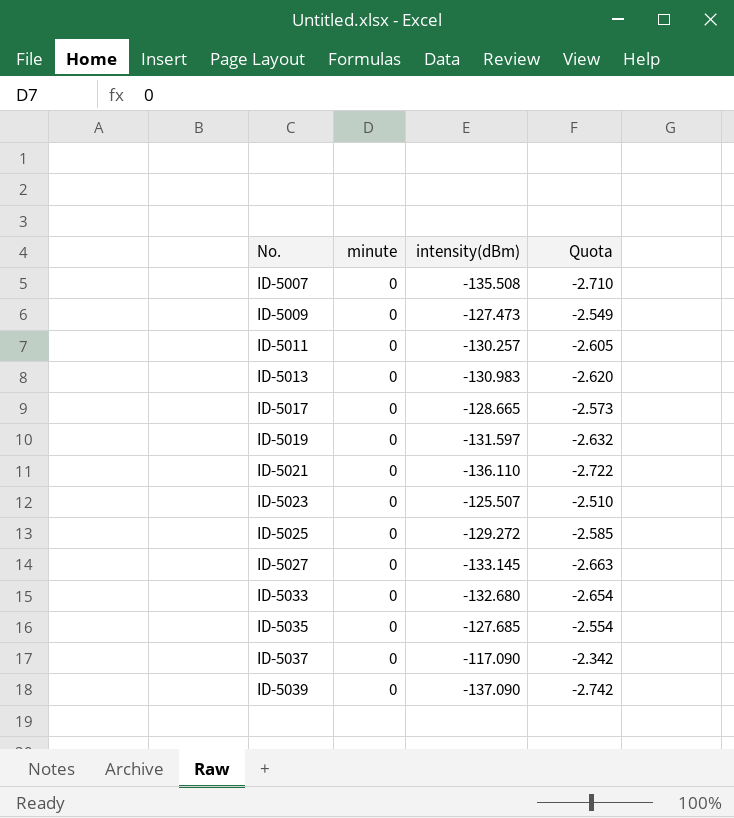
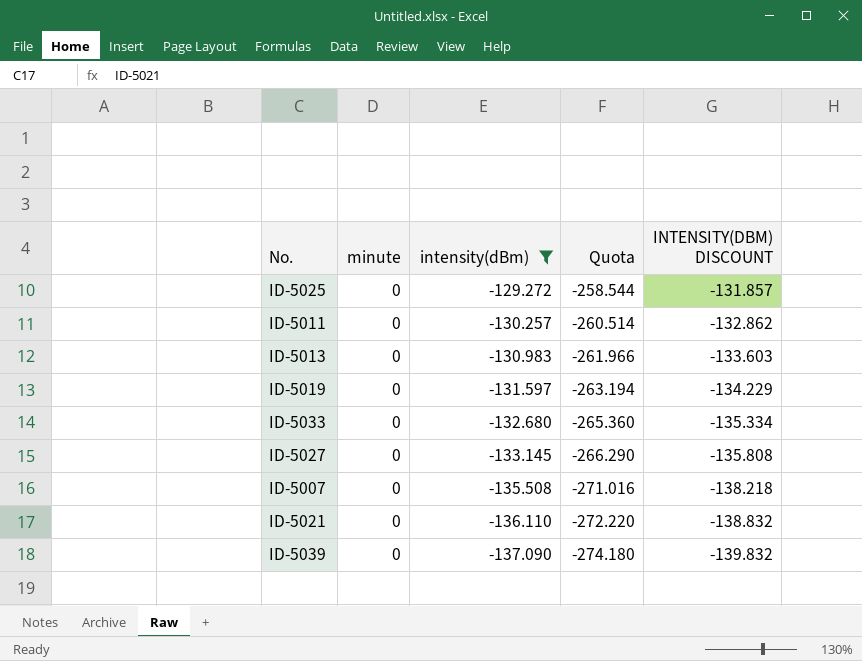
filter: none -> intensity(dBm) <= -129.272
row order: No. ascending -> intensity(dBm) descending
column Quota | formula: [intensity(dBm)] * 0.02 -> [intensity(dBm)] * 2
column INTENSITY(DBM) DISCOUNT | formula: none -> [intensity(dBm)] * 1.02

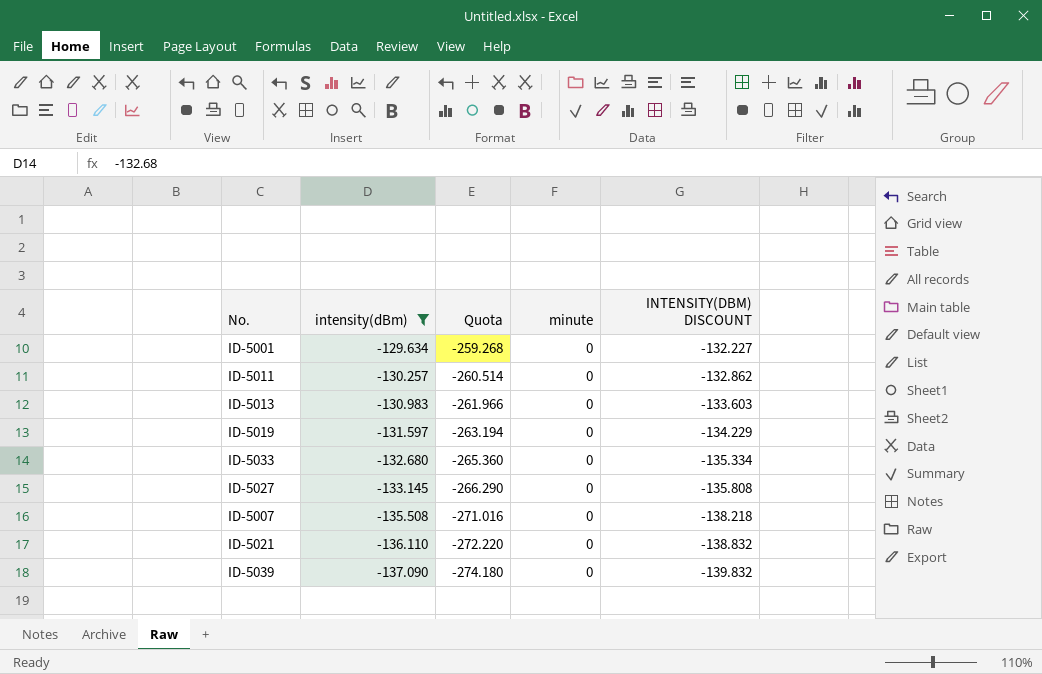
column minute | position: 2 -> 4
row ID-5025: 0 | -129.272 | -258.544 | -131.857 -> none
row ID-5001: none -> -129.634 | -259.268 | 0 | -132.227

